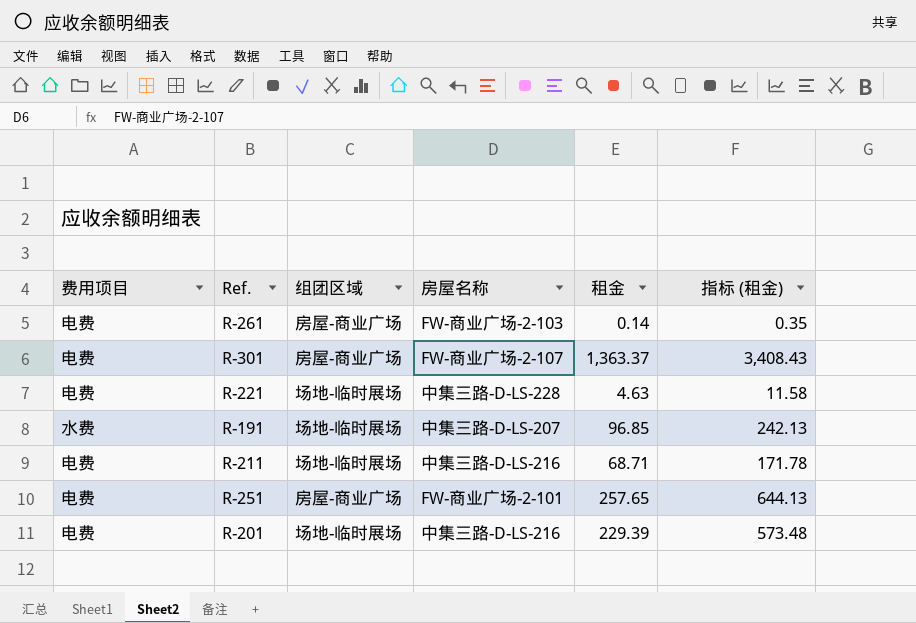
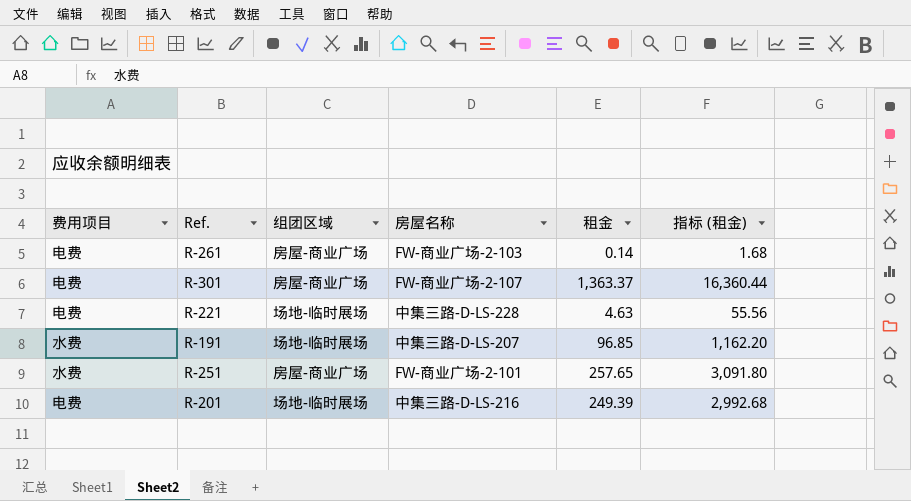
column 指标 (租金) | formula: [租金] * 2.5 -> [租金] * 12
row R-211: 电费 | 场地-临时展场 | 中集三路-D-LS-216 | 68.71 | 171.78 -> none
R-251 | 费用项目: 电费 -> 水费
R-201 | 租金: 229.39 -> 249.39

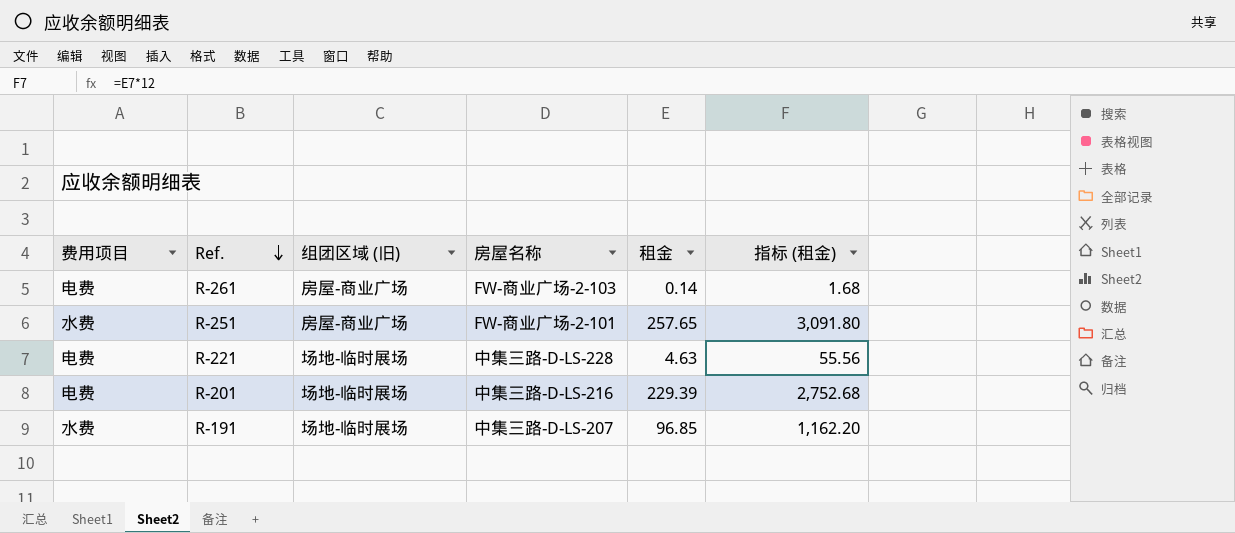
row order: none -> Ref. descending
column name: 组团区域 -> 组团区域 (旧)
row R-301: 电费 | 房屋-商业广场 | FW-商业广场-2-107 | 1,363.37 | 16,360.44 -> none
R-201 | 租金: 249.39 -> 229.39
R-201 | 指标 (租金): 2,992.68 -> 2,752.68

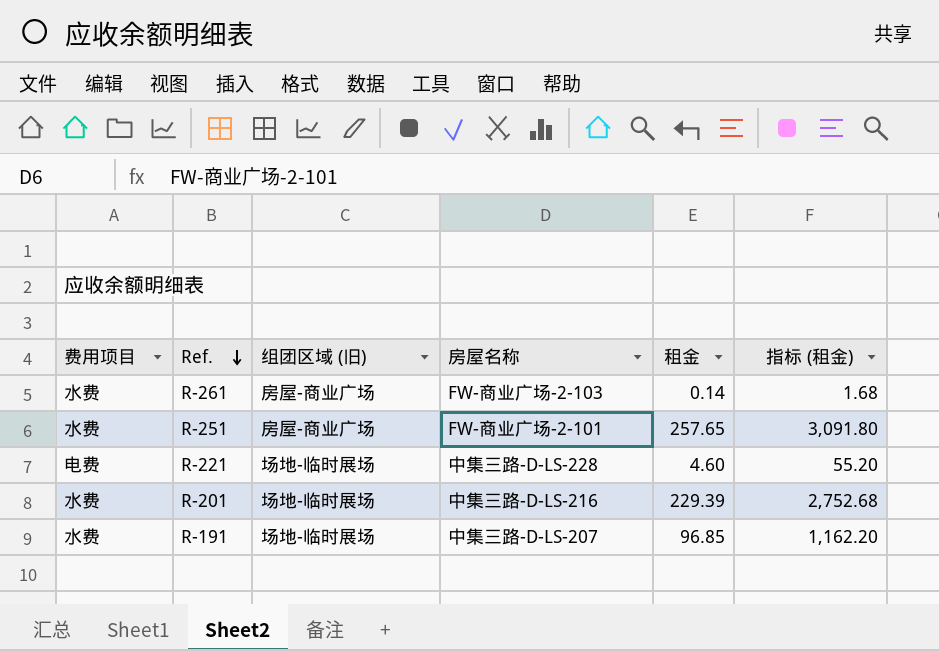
R-261 | 费用项目: 电费 -> 水费
R-221 | 租金: 4.63 -> 4.60
R-221 | 指标 (租金): 55.56 -> 55.20
R-201 | 费用项目: 电费 -> 水费

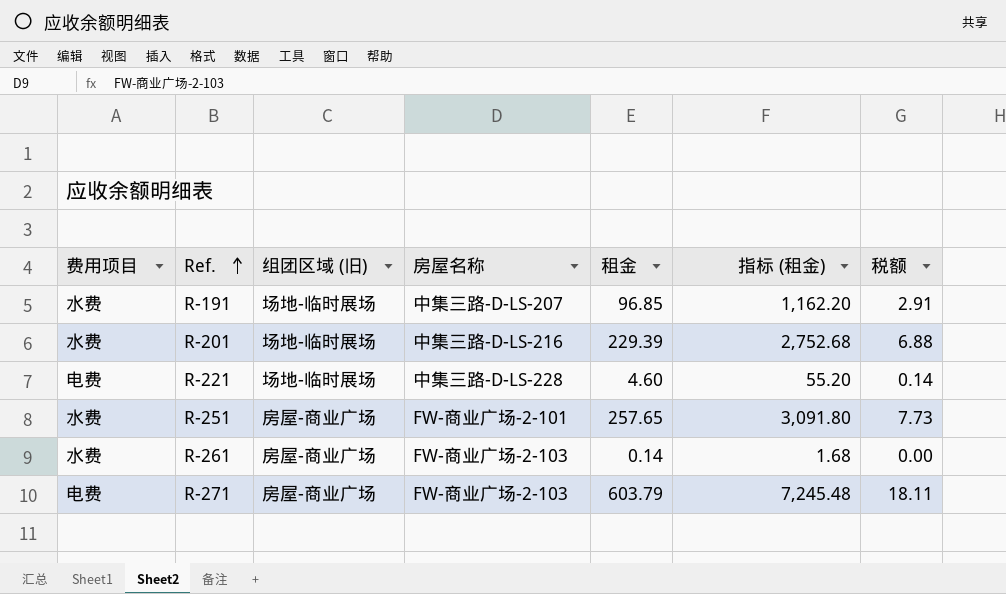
row order: Ref. descending -> Ref. ascending
column 税额 | formula: none -> [租金] * 0.03
row R-271: none -> 电费 | 房屋-商业广场 | FW-商业广场-2-103 | 603.79 | 7,245.48 | 18.11

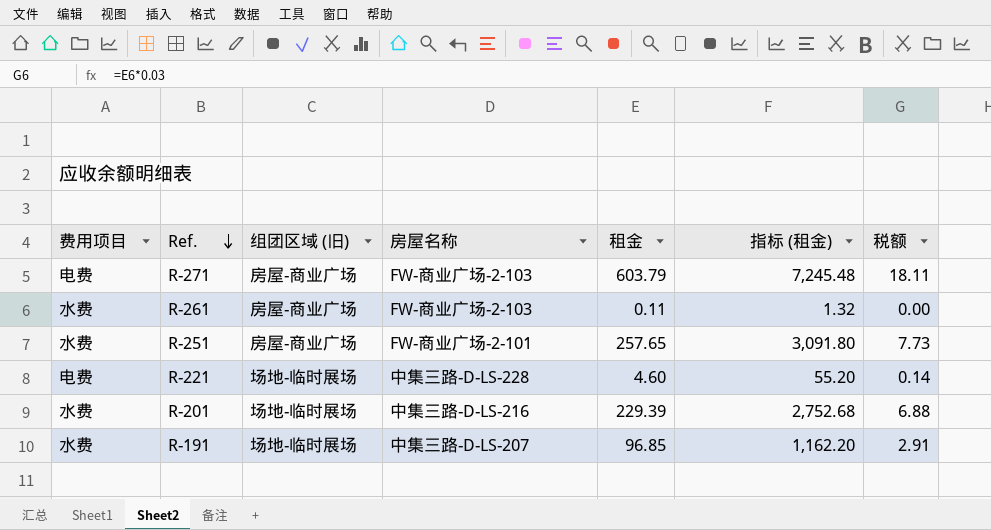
row order: Ref. ascending -> Ref. descending
R-261 | 租金: 0.14 -> 0.11
R-261 | 指标 (租金): 1.68 -> 1.32

